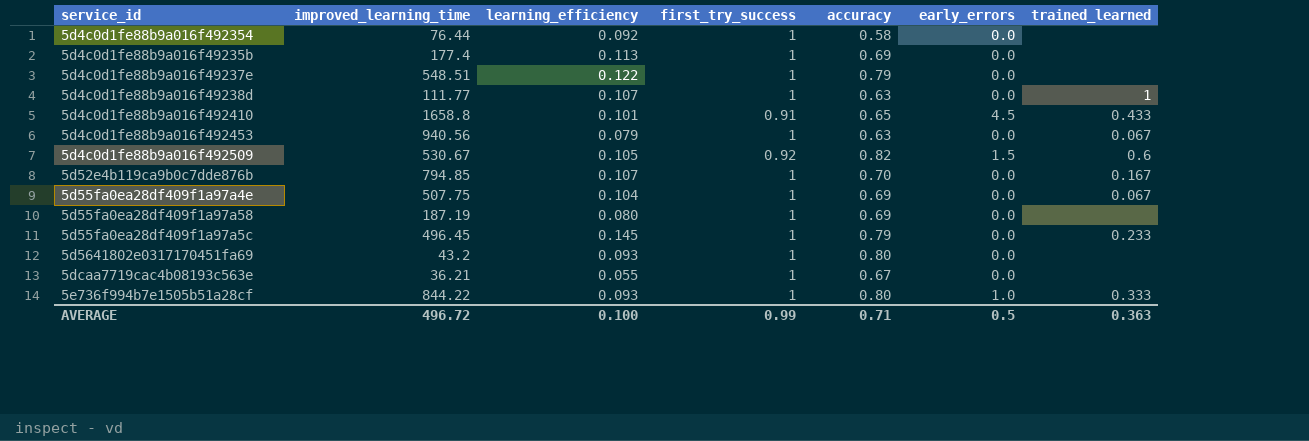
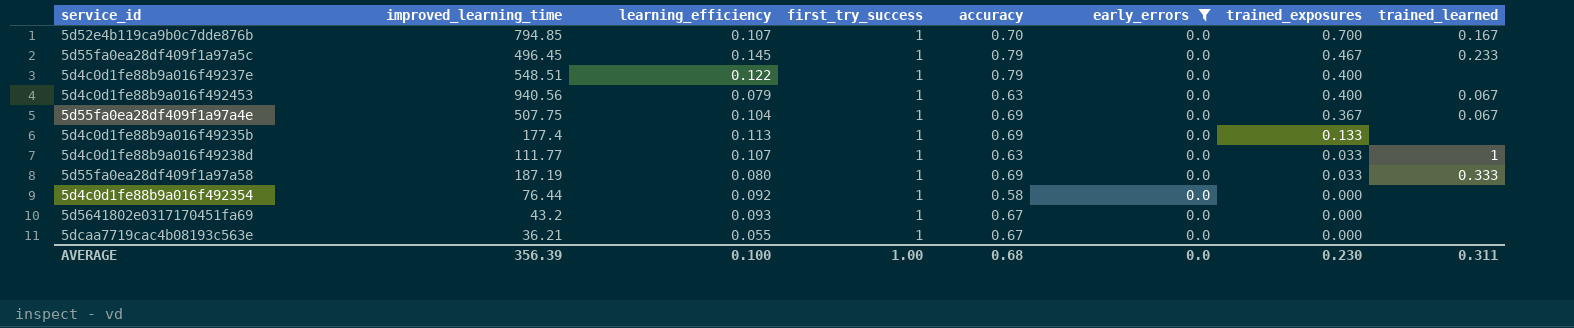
filter: none -> early_errors = 0.0
row order: none -> trained_exposures descending
column trained_exposures | position: none -> 7
5d55fa0ea28df409f1a97a58 | trained_learned: none -> 0.333
5d5641802e0317170451fa69 | accuracy: 0.80 -> 0.67
AVERAGE | improved_learning_time: 496.72 -> 356.39
AVERAGE | first_try_success: 0.99 -> 1.00
AVERAGE | accuracy: 0.71 -> 0.68
AVERAGE | early_errors: 0.5 -> 0.0
AVERAGE | trained_learned: 0.363 -> 0.311

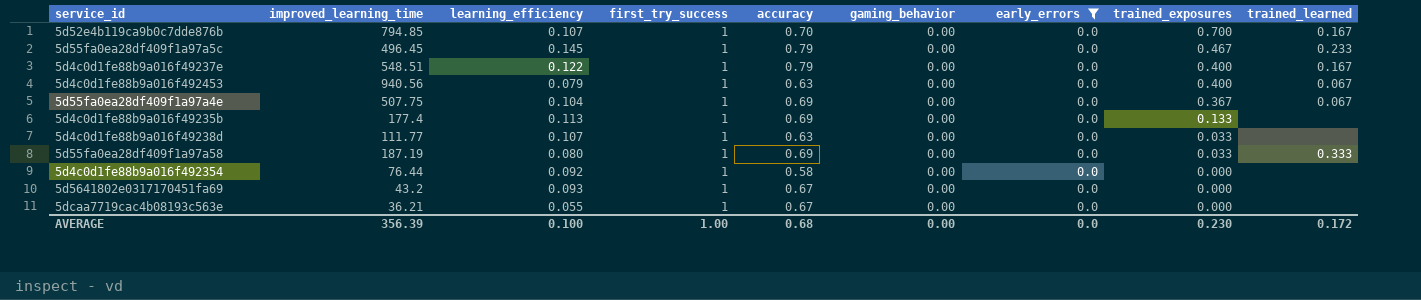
column gaming_behavior | position: none -> 6
5d4c0d1fe88b9a016f49237e | trained_learned: none -> 0.167
5d4c0d1fe88b9a016f49238d | trained_learned: 1 -> none
AVERAGE | trained_learned: 0.311 -> 0.172

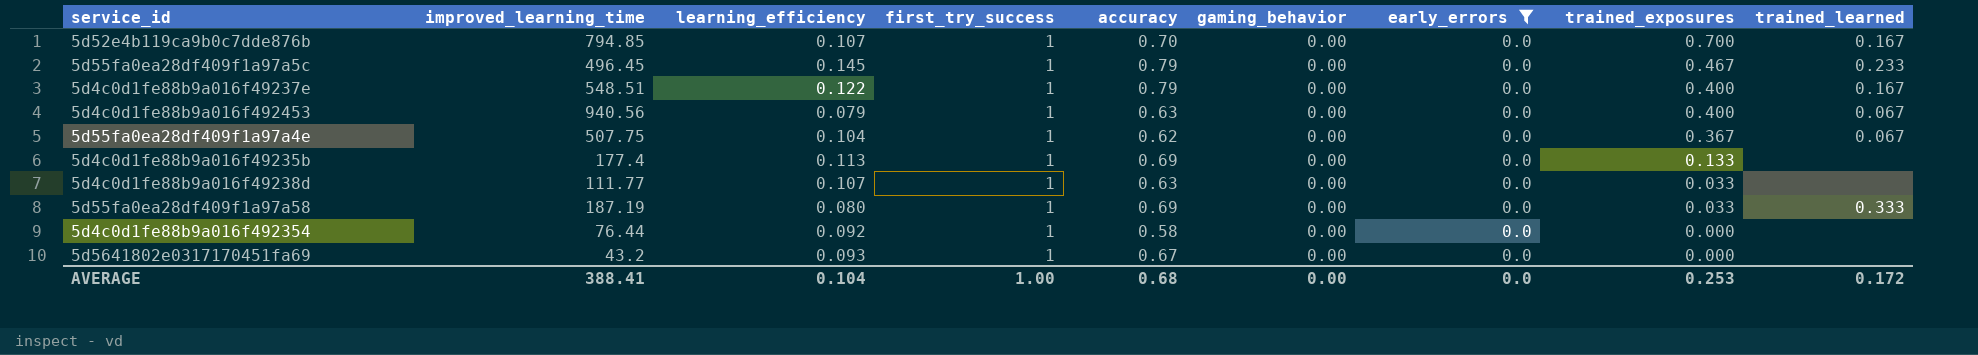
row 5dcaa7719cac4b08193c563e: 36.21 | 0.055 | 1 | 0.67 | 0.00 | 0.0 | 0.000 | none -> none
5d55fa0ea28df409f1a97a4e | accuracy: 0.69 -> 0.62
AVERAGE | improved_learning_time: 356.39 -> 388.41
AVERAGE | learning_efficiency: 0.100 -> 0.104
AVERAGE | trained_exposures: 0.230 -> 0.253

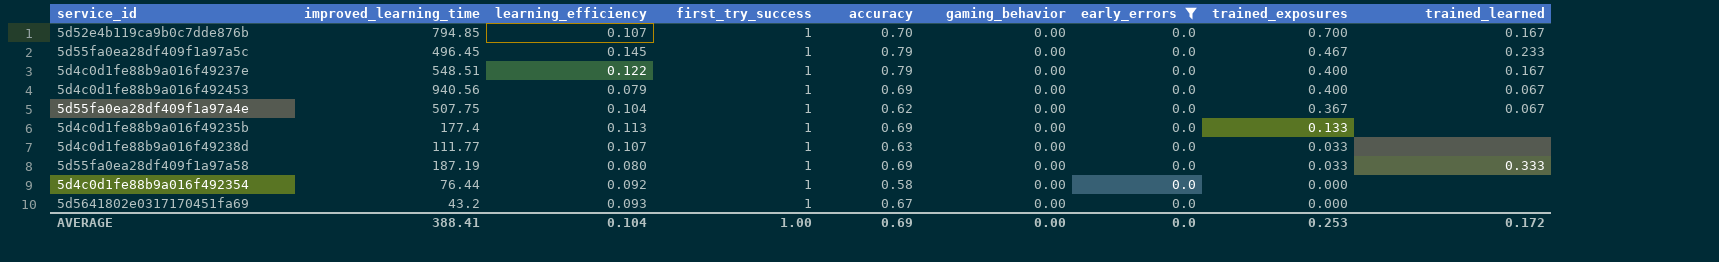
5d4c0d1fe88b9a016f492453 | accuracy: 0.63 -> 0.69
AVERAGE | accuracy: 0.68 -> 0.69

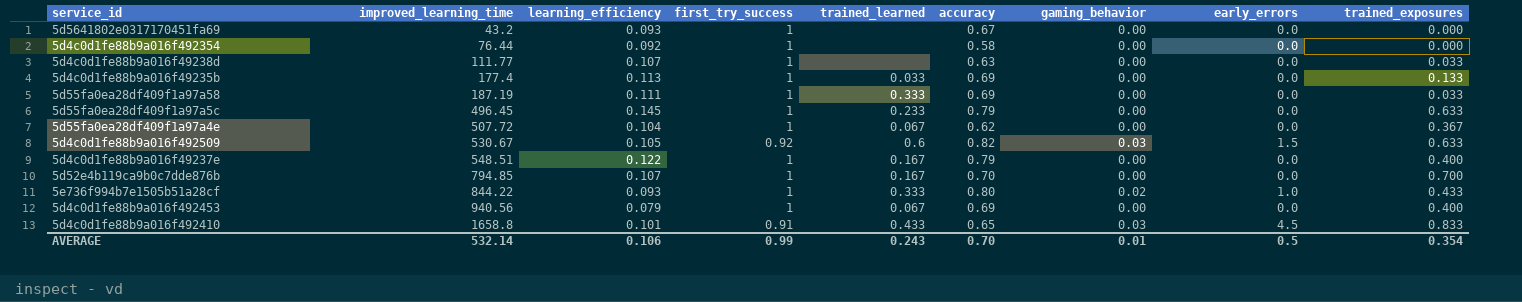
filter: early_errors = 0.0 -> none
row order: trained_exposures descending -> improved_learning_time ascending
column trained_learned | position: 9 -> 5
5d4c0d1fe88b9a016f49235b | trained_learned: none -> 0.033
5d55fa0ea28df409f1a97a58 | learning_efficiency: 0.080 -> 0.111
5d55fa0ea28df409f1a97a5c | trained_exposures: 0.467 -> 0.633
5d55fa0ea28df409f1a97a4e | improved_learning_time: 507.75 -> 507.72
AVERAGE | improved_learning_time: 388.41 -> 532.14
AVERAGE | learning_efficiency: 0.104 -> 0.106
AVERAGE | first_try_success: 1.00 -> 0.99
AVERAGE | trained_learned: 0.172 -> 0.243
AVERAGE | accuracy: 0.69 -> 0.70
AVERAGE | gaming_behavior: 0.00 -> 0.01
AVERAGE | early_errors: 0.0 -> 0.5
AVERAGE | trained_exposures: 0.253 -> 0.354

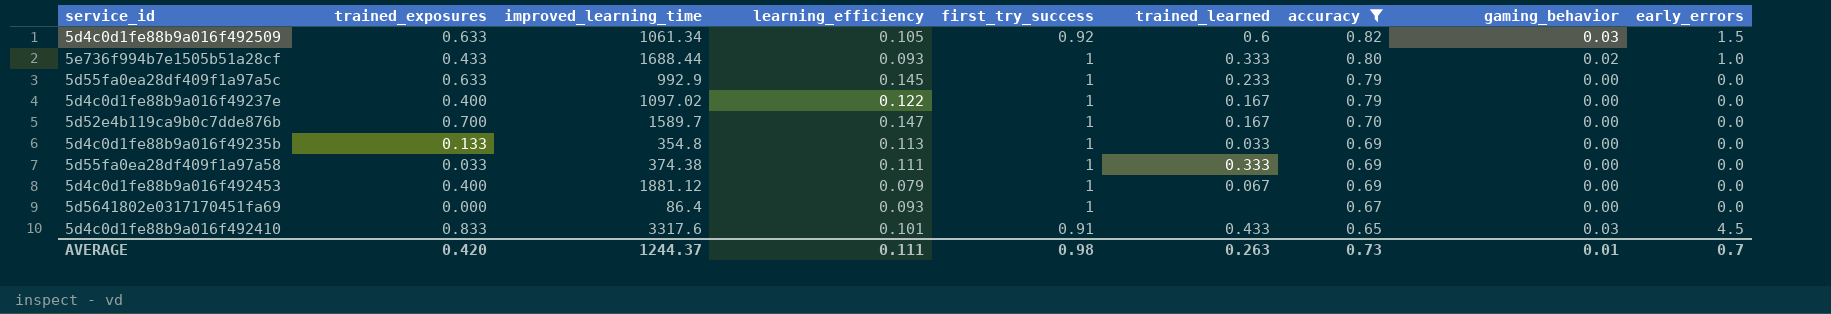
filter: none -> accuracy >= 0.65
row order: improved_learning_time ascending -> accuracy descending
column trained_exposures | position: 9 -> 2
5d4c0d1fe88b9a016f492509 | improved_learning_time: 530.67 -> 1061.34
5e736f994b7e1505b51a28cf | improved_learning_time: 844.22 -> 1688.44
5d55fa0ea28df409f1a97a5c | improved_learning_time: 496.45 -> 992.9
5d4c0d1fe88b9a016f49237e | improved_learning_time: 548.51 -> 1097.02
5d52e4b119ca9b0c7dde876b | improved_learning_time: 794.85 -> 1589.7
5d52e4b119ca9b0c7dde876b | learning_efficiency: 0.107 -> 0.147
5d4c0d1fe88b9a016f49235b | improved_learning_time: 177.4 -> 354.8
5d55fa0ea28df409f1a97a58 | improved_learning_time: 187.19 -> 374.38
5d4c0d1fe88b9a016f492453 | improved_learning_time: 940.56 -> 1881.12
5d5641802e0317170451fa69 | improved_learning_time: 43.2 -> 86.4
5d4c0d1fe88b9a016f492410 | improved_learning_time: 1658.8 -> 3317.6
AVERAGE | trained_exposures: 0.354 -> 0.420
AVERAGE | improved_learning_time: 532.14 -> 1244.37
AVERAGE | learning_efficiency: 0.106 -> 0.111
AVERAGE | first_try_success: 0.99 -> 0.98
AVERAGE | trained_learned: 0.243 -> 0.263
AVERAGE | accuracy: 0.70 -> 0.73
AVERAGE | early_errors: 0.5 -> 0.7

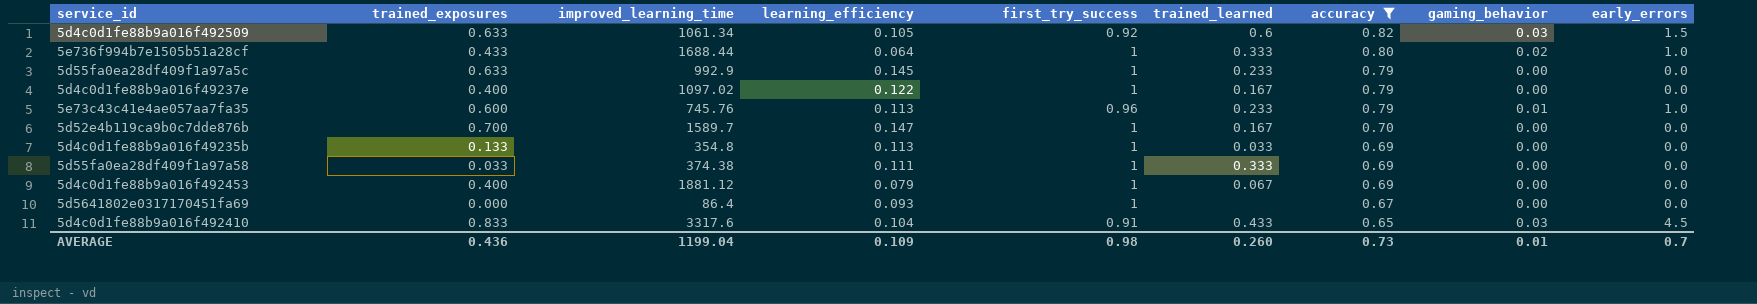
5e736f994b7e1505b51a28cf | learning_efficiency: 0.093 -> 0.064
row 5e73c43c41e4ae057aa7fa35: none -> 0.600 | 745.76 | 0.113 | 0.96 | 0.233 | 0.79 | 0.01 | 1.0
5d4c0d1fe88b9a016f492410 | learning_efficiency: 0.101 -> 0.104
AVERAGE | trained_exposures: 0.420 -> 0.436
AVERAGE | improved_learning_time: 1244.37 -> 1199.04
AVERAGE | learning_efficiency: 0.111 -> 0.109
AVERAGE | trained_learned: 0.263 -> 0.260

